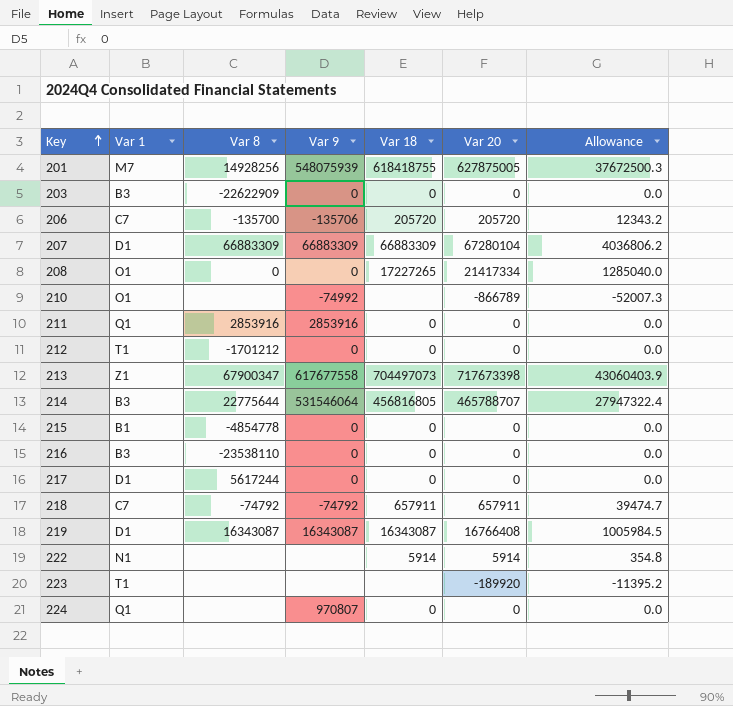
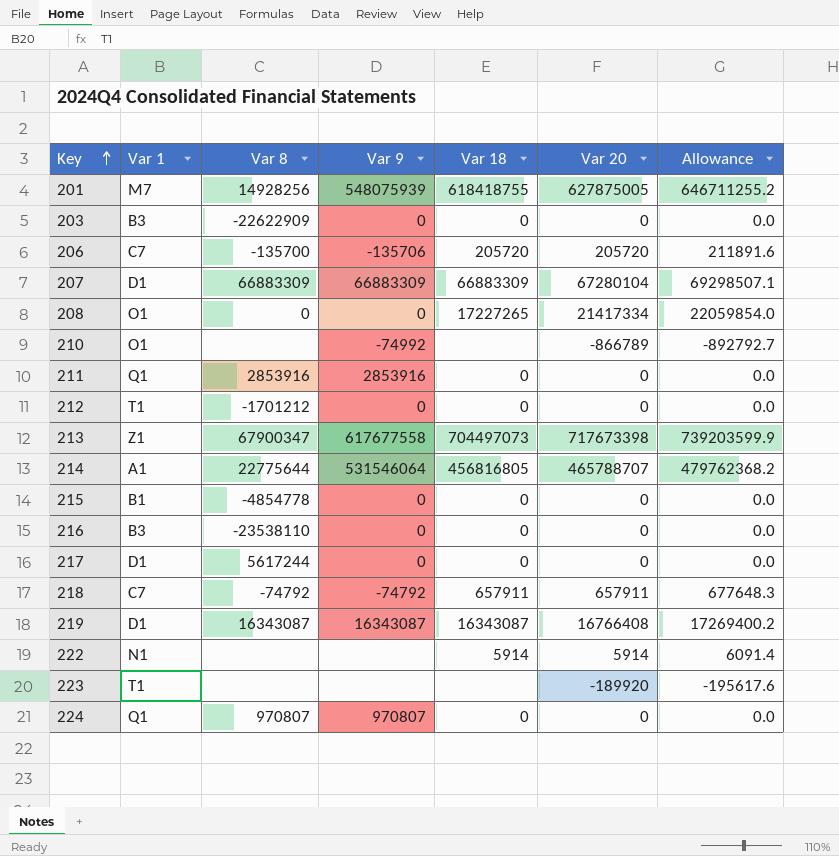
column Allowance | formula: [Var 20] * 0.06 -> [Var 20] * 1.03
214 | Var 1: B3 -> A1
224 | Var 8: none -> 970807

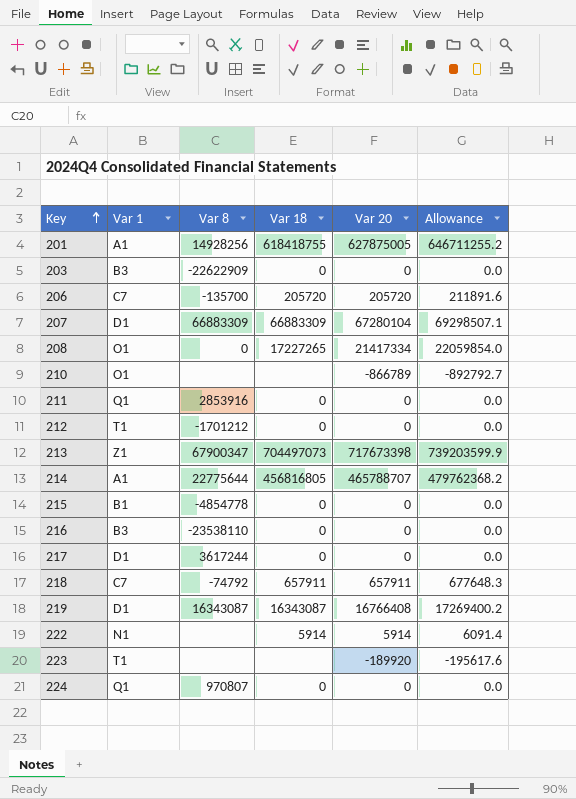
column Var 9 | position: 4 -> none
201 | Var 1: M7 -> A1
217 | Var 8: 5617244 -> 3617244

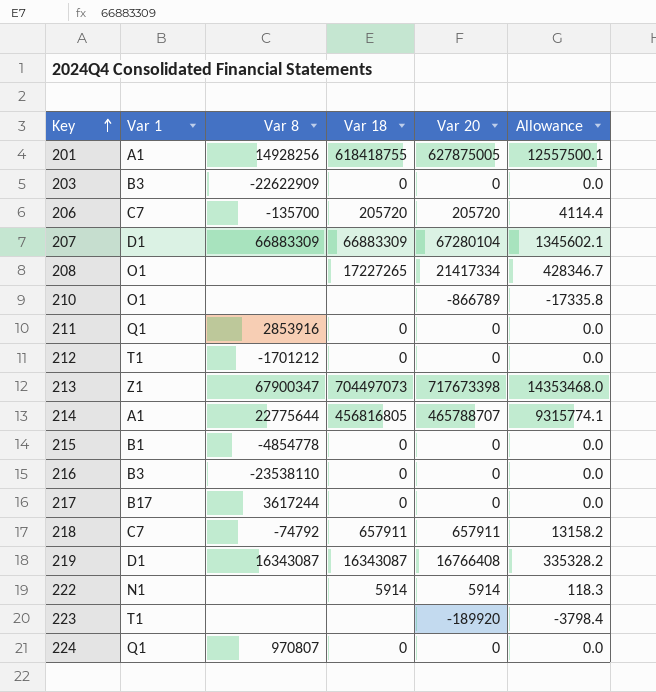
column Allowance | formula: [Var 20] * 1.03 -> [Var 20] * 0.02
208 | Var 8: 0 -> none
217 | Var 1: D1 -> B17

